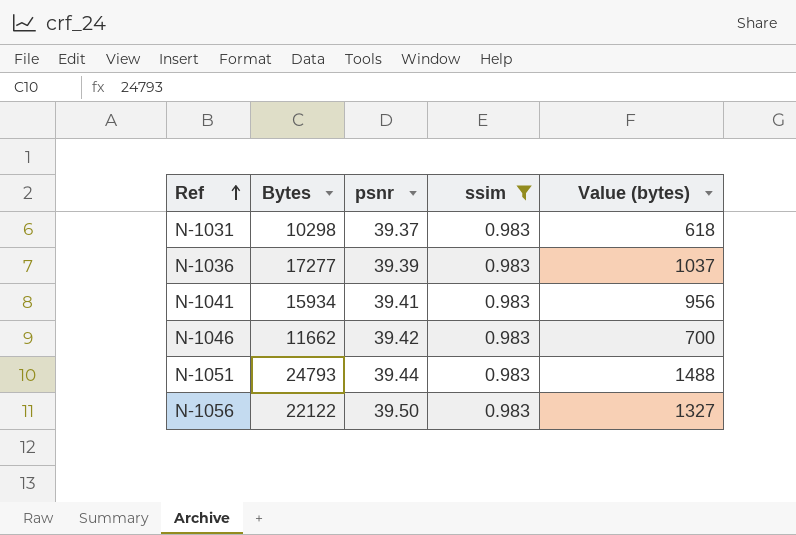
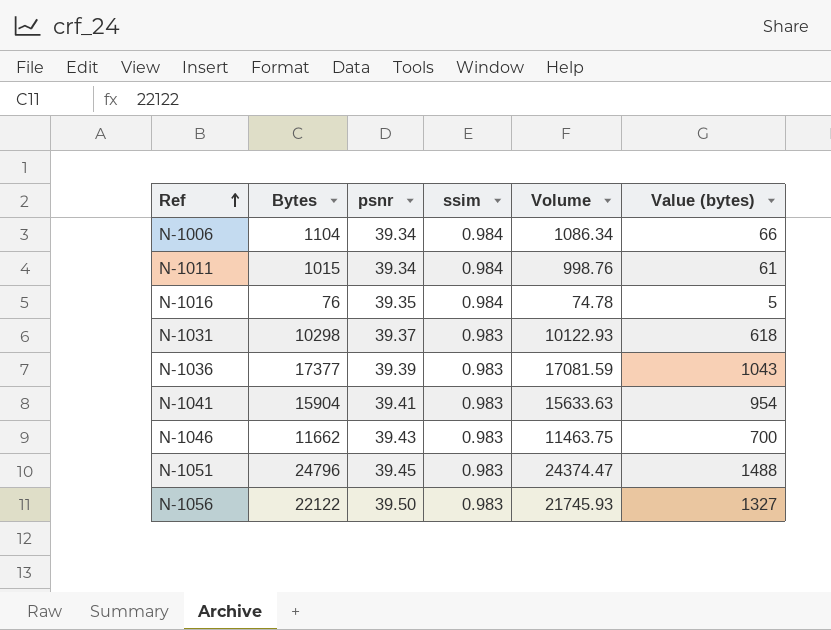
filter: ssim = 0.983 -> none
column Volume | formula: none -> [Bytes] * [ssim]
N-1036 | Bytes: 17277 -> 17377
N-1036 | Value (bytes): 1037 -> 1043
N-1041 | Bytes: 15934 -> 15904
N-1041 | Value (bytes): 956 -> 954
N-1046 | psnr: 39.42 -> 39.43
N-1051 | Bytes: 24793 -> 24796
N-1051 | psnr: 39.44 -> 39.45

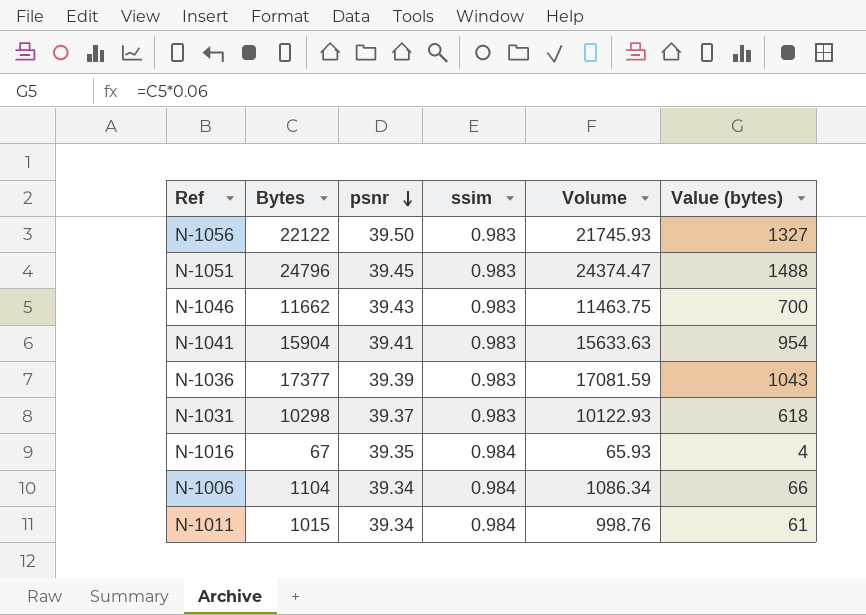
row order: Ref ascending -> psnr descending
N-1016 | Bytes: 76 -> 67
N-1016 | Volume: 74.78 -> 65.93
N-1016 | Value (bytes): 5 -> 4

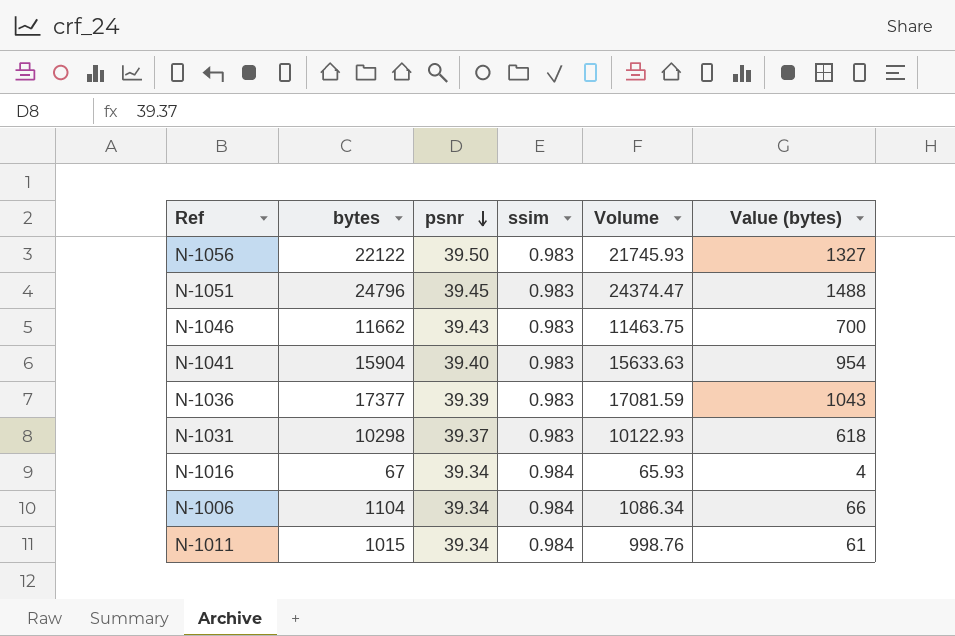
column name: Bytes -> bytes
N-1041 | psnr: 39.41 -> 39.40
N-1016 | psnr: 39.35 -> 39.34

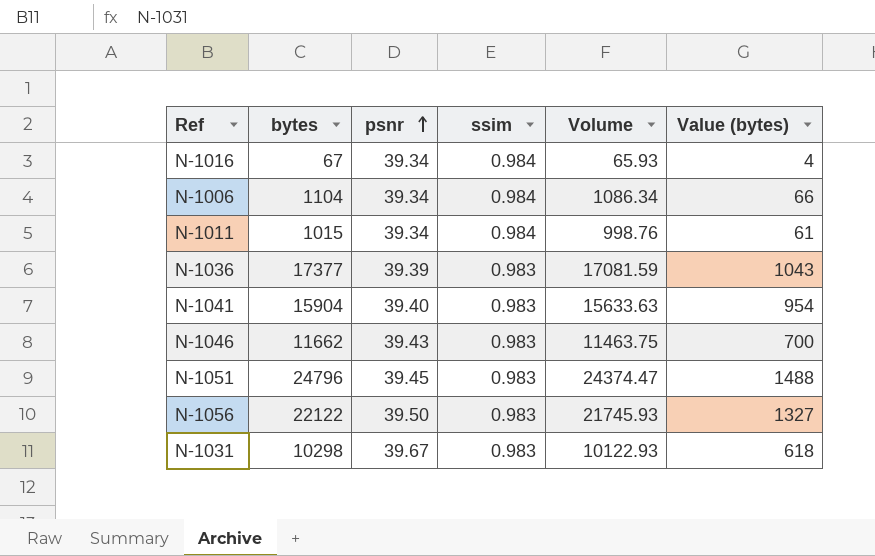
row order: psnr descending -> psnr ascending
N-1031 | psnr: 39.37 -> 39.67

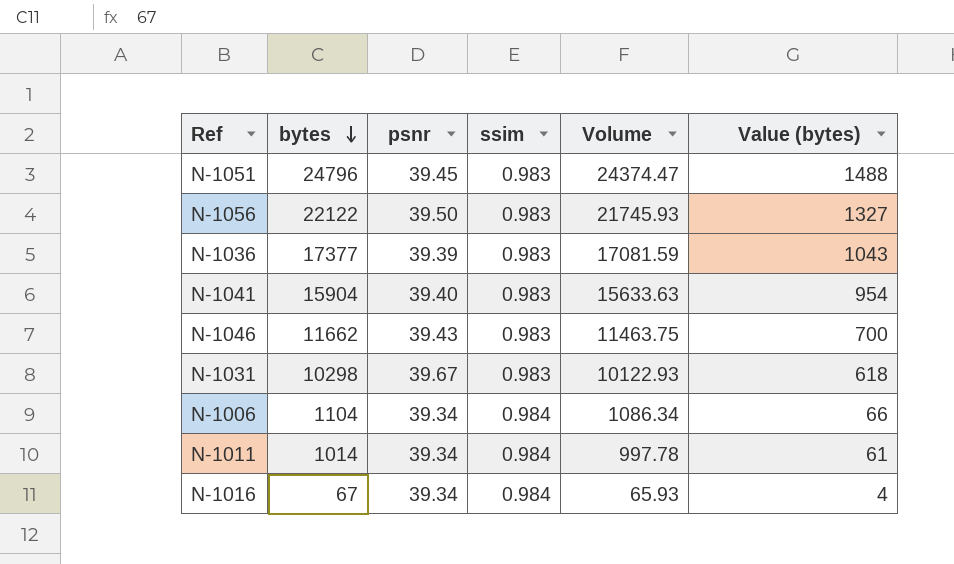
row order: psnr ascending -> bytes descending
N-1011 | bytes: 1015 -> 1014
N-1011 | Volume: 998.76 -> 997.78

